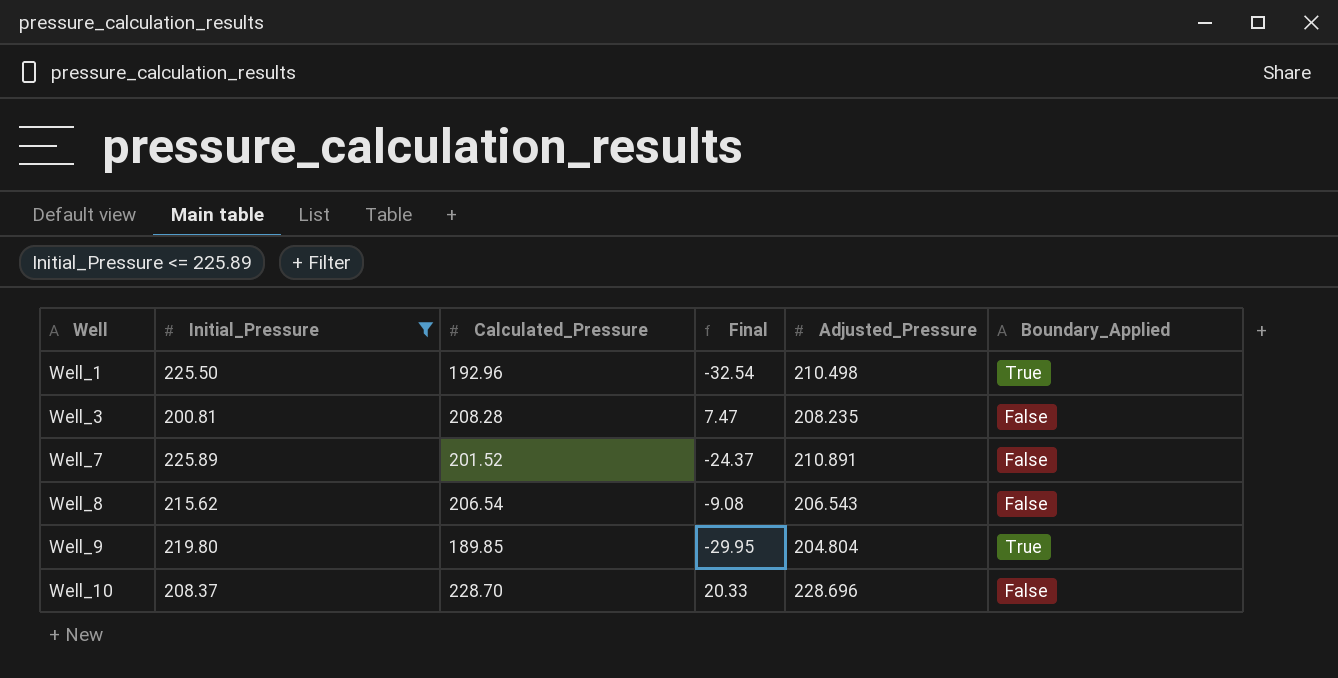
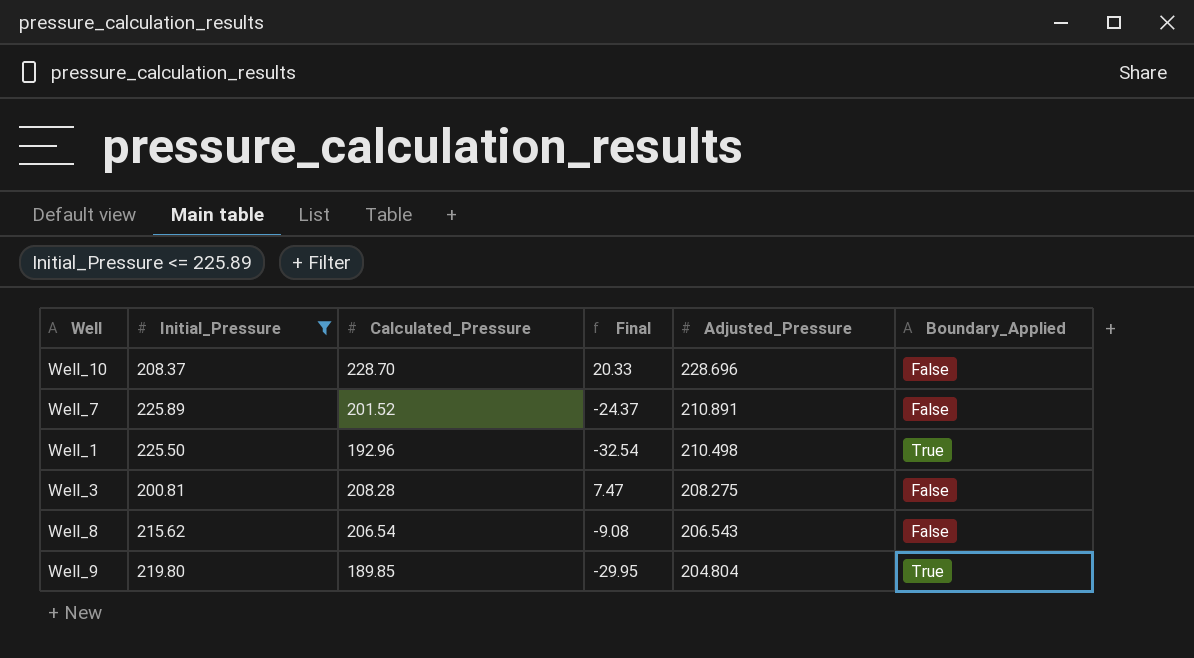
row order: Well ascending -> Adjusted_Pressure descending
Well_3 | Adjusted_Pressure: 208.235 -> 208.275

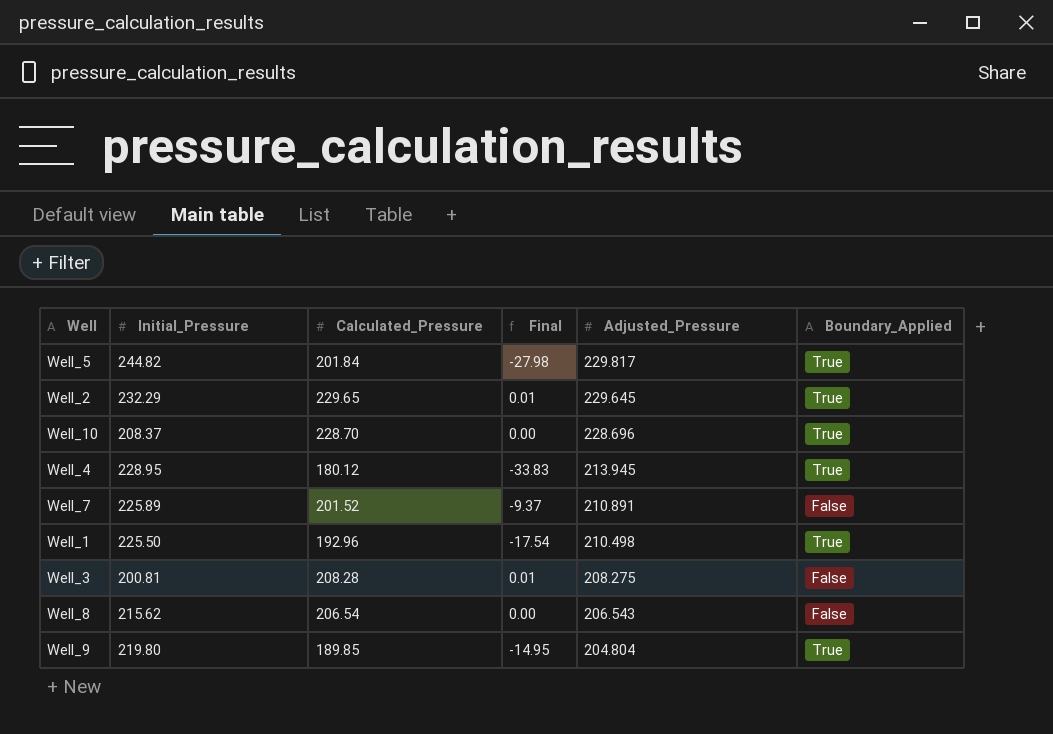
filter: Initial_Pressure <= 225.89 -> none
column Final | formula: [Calculated_Pressure] - [Initial_Pressure] -> [Calculated_Pressure] - [Adjusted_Pressure]
Well_10 | Boundary_Applied: False -> True

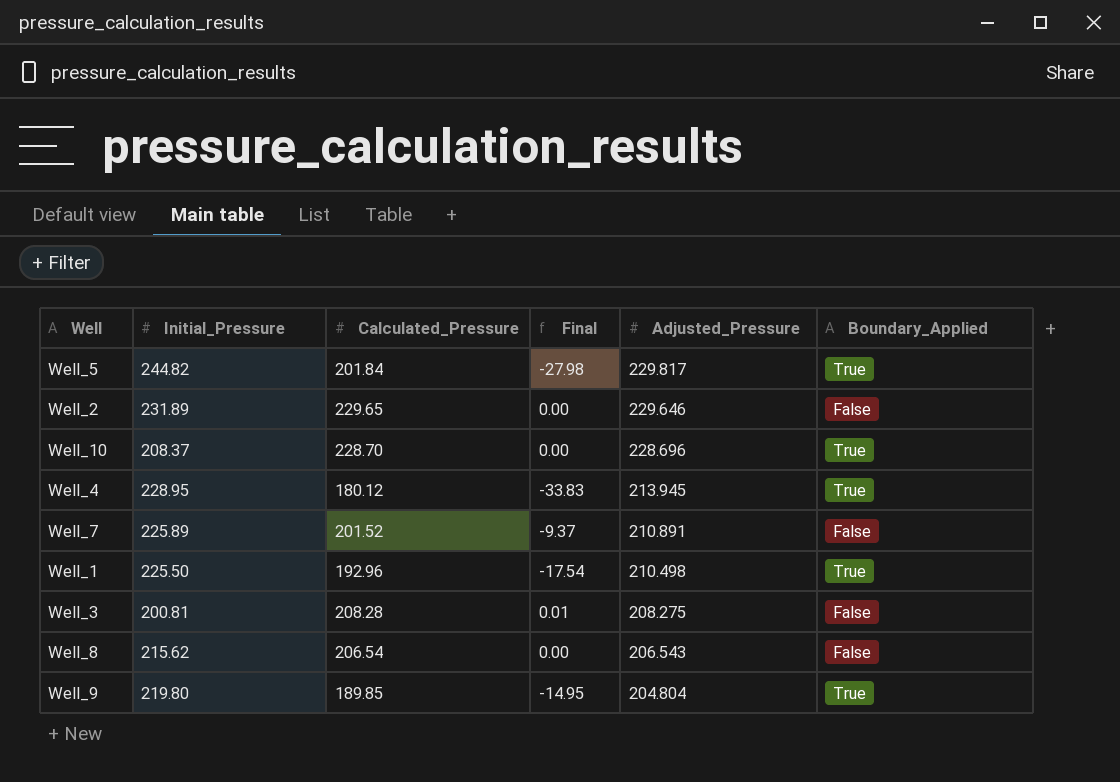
Well_2 | Initial_Pressure: 232.29 -> 231.89
Well_2 | Final: 0.01 -> 0.00
Well_2 | Adjusted_Pressure: 229.645 -> 229.646
Well_2 | Boundary_Applied: True -> False

